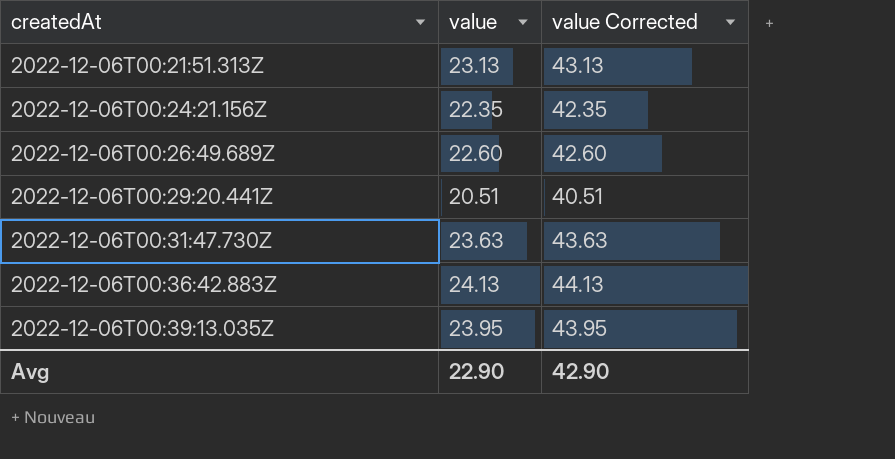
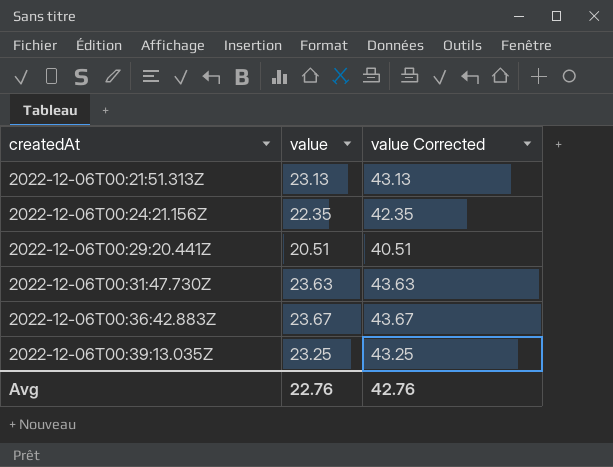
row 2022-12-06T00:26:49.689Z: 22.60 | 42.60 -> none
2022-12-06T00:36:42.883Z | value: 24.13 -> 23.67
2022-12-06T00:36:42.883Z | value Corrected: 44.13 -> 43.67
2022-12-06T00:39:13.035Z | value: 23.95 -> 23.25
2022-12-06T00:39:13.035Z | value Corrected: 43.95 -> 43.25
Avg | value: 22.90 -> 22.76
Avg | value Corrected: 42.90 -> 42.76

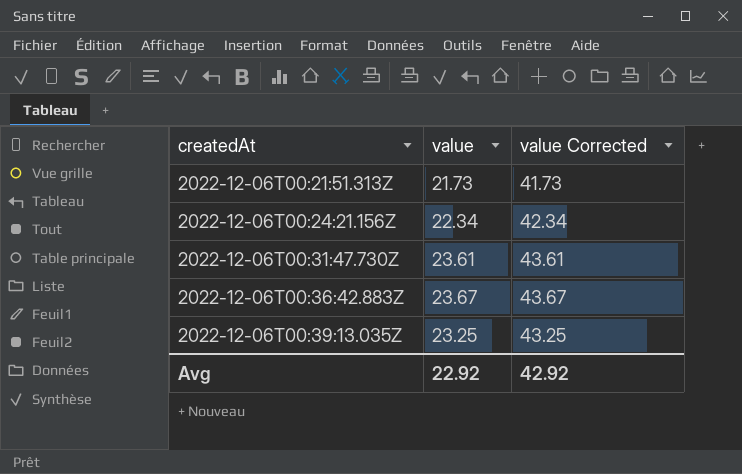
row 2022-12-06T00:29:20.441Z: 20.51 | 40.51 -> none
2022-12-06T00:21:51.313Z | value: 23.13 -> 21.73
2022-12-06T00:21:51.313Z | value Corrected: 43.13 -> 41.73
2022-12-06T00:24:21.156Z | value: 22.35 -> 22.34
2022-12-06T00:24:21.156Z | value Corrected: 42.35 -> 42.34
2022-12-06T00:31:47.730Z | value: 23.63 -> 23.61
2022-12-06T00:31:47.730Z | value Corrected: 43.63 -> 43.61
Avg | value: 22.76 -> 22.92
Avg | value Corrected: 42.76 -> 42.92

